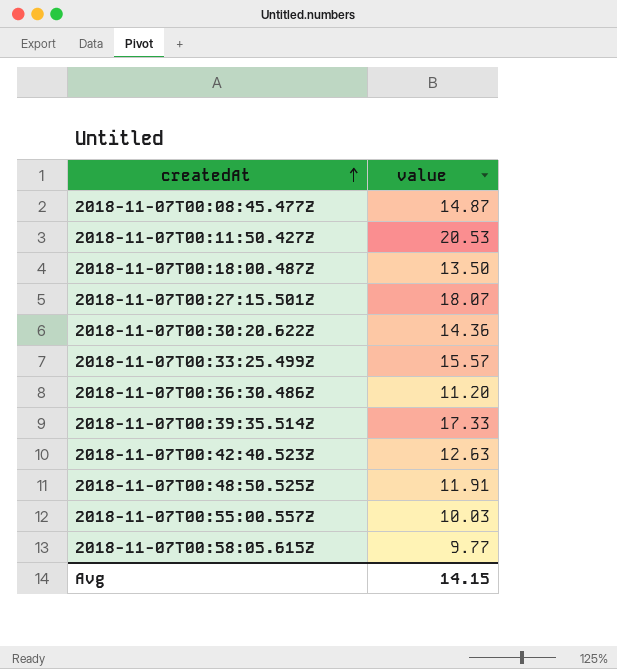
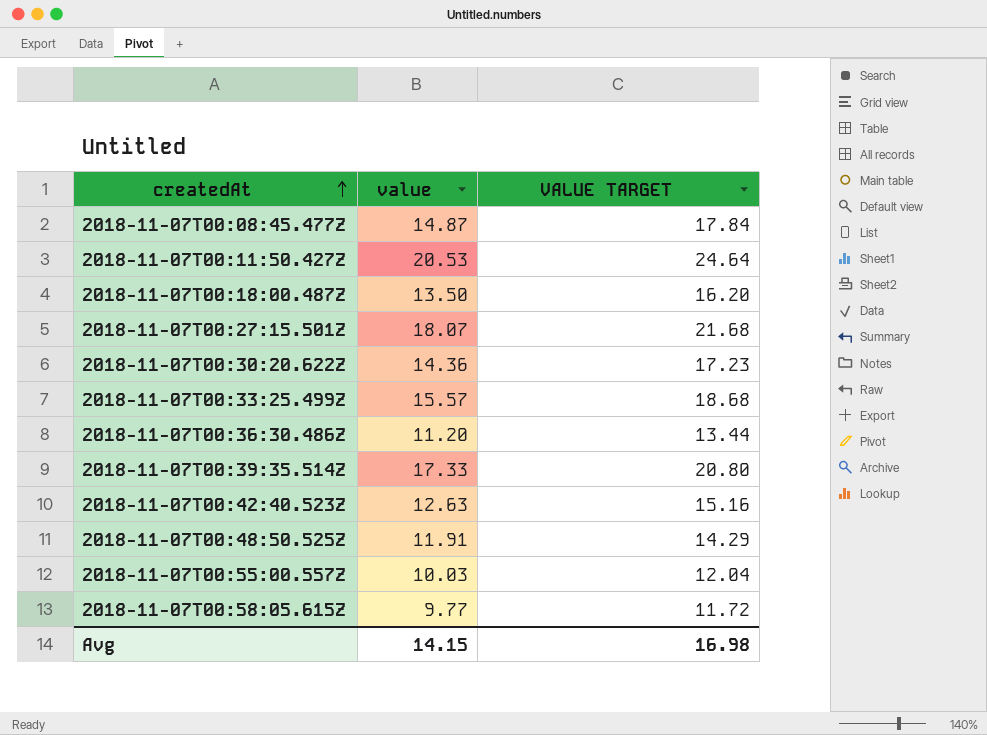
column VALUE TARGET | formula: none -> [value] * 1.2

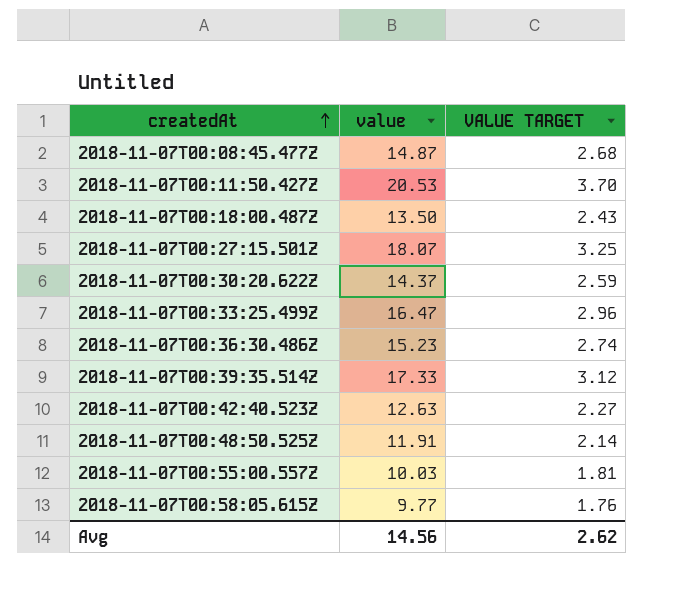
column VALUE TARGET | formula: [value] * 1.2 -> [value] * 0.18
2018-11-07T00:30:20.622Z | value: 14.36 -> 14.37
2018-11-07T00:33:25.499Z | value: 15.57 -> 16.47
2018-11-07T00:36:30.486Z | value: 11.20 -> 15.23
Avg | value: 14.15 -> 14.56
Avg | VALUE TARGET: 16.98 -> 2.62

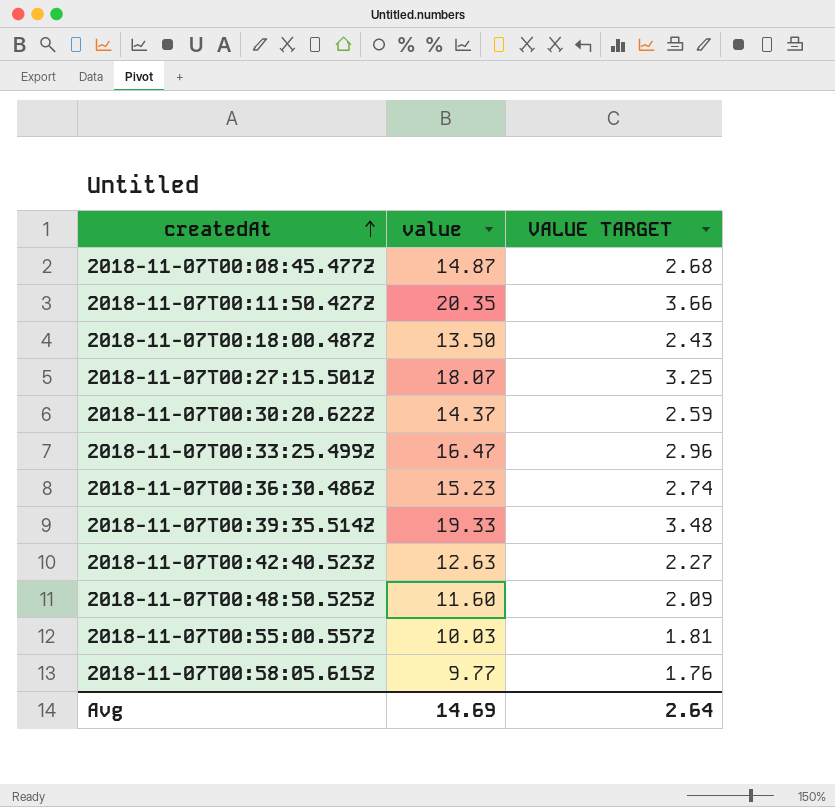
2018-11-07T00:11:50.427Z | value: 20.53 -> 20.35
2018-11-07T00:11:50.427Z | VALUE TARGET: 3.70 -> 3.66
2018-11-07T00:39:35.514Z | value: 17.33 -> 19.33
2018-11-07T00:39:35.514Z | VALUE TARGET: 3.12 -> 3.48
2018-11-07T00:48:50.525Z | value: 11.91 -> 11.60
2018-11-07T00:48:50.525Z | VALUE TARGET: 2.14 -> 2.09
Avg | value: 14.56 -> 14.69
Avg | VALUE TARGET: 2.62 -> 2.64

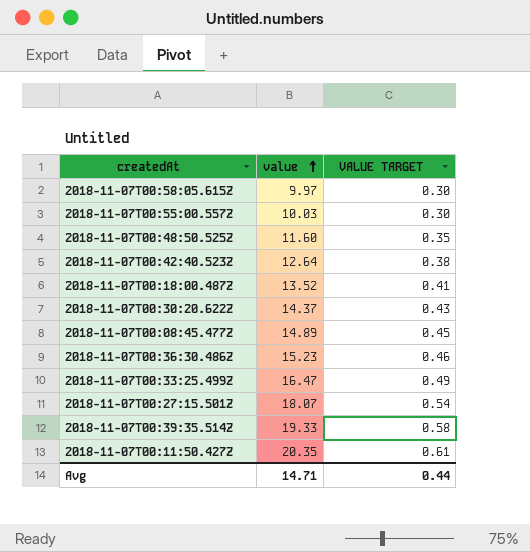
row order: createdAt ascending -> value ascending
column VALUE TARGET | formula: [value] * 0.18 -> [value] * 0.03
2018-11-07T00:58:05.615Z | value: 9.77 -> 9.97
2018-11-07T00:42:40.523Z | value: 12.63 -> 12.64
2018-11-07T00:18:00.487Z | value: 13.50 -> 13.52
2018-11-07T00:08:45.477Z | value: 14.87 -> 14.89
Avg | value: 14.69 -> 14.71
Avg | VALUE TARGET: 2.64 -> 0.44

